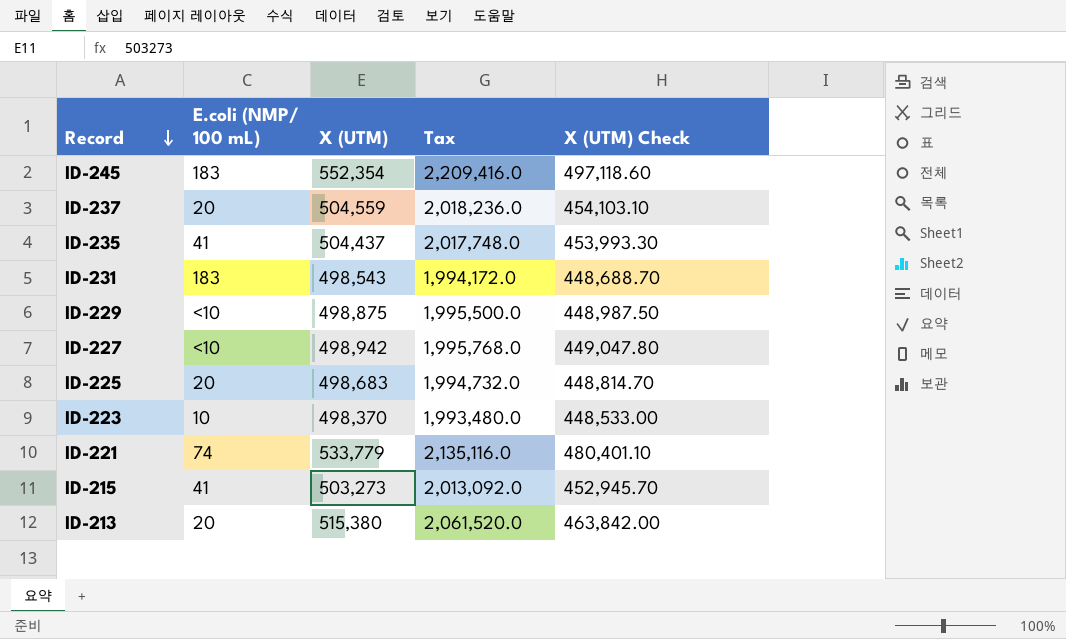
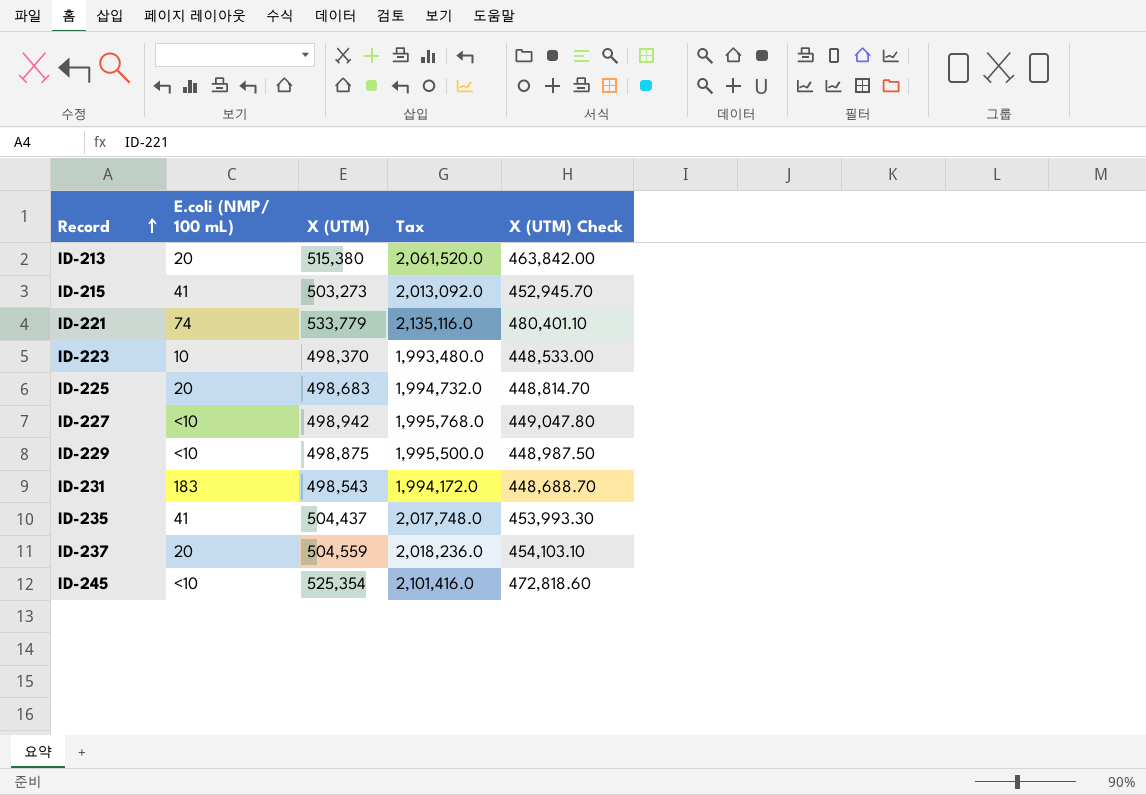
row order: Record descending -> Record ascending
ID-245 | E.coli (NMP/ 100 mL): 183 -> <10
ID-245 | X (UTM): 552,354 -> 525,354
ID-245 | Tax: 2,209,416.0 -> 2,101,416.0
ID-245 | X (UTM) Check: 497,118.60 -> 472,818.60

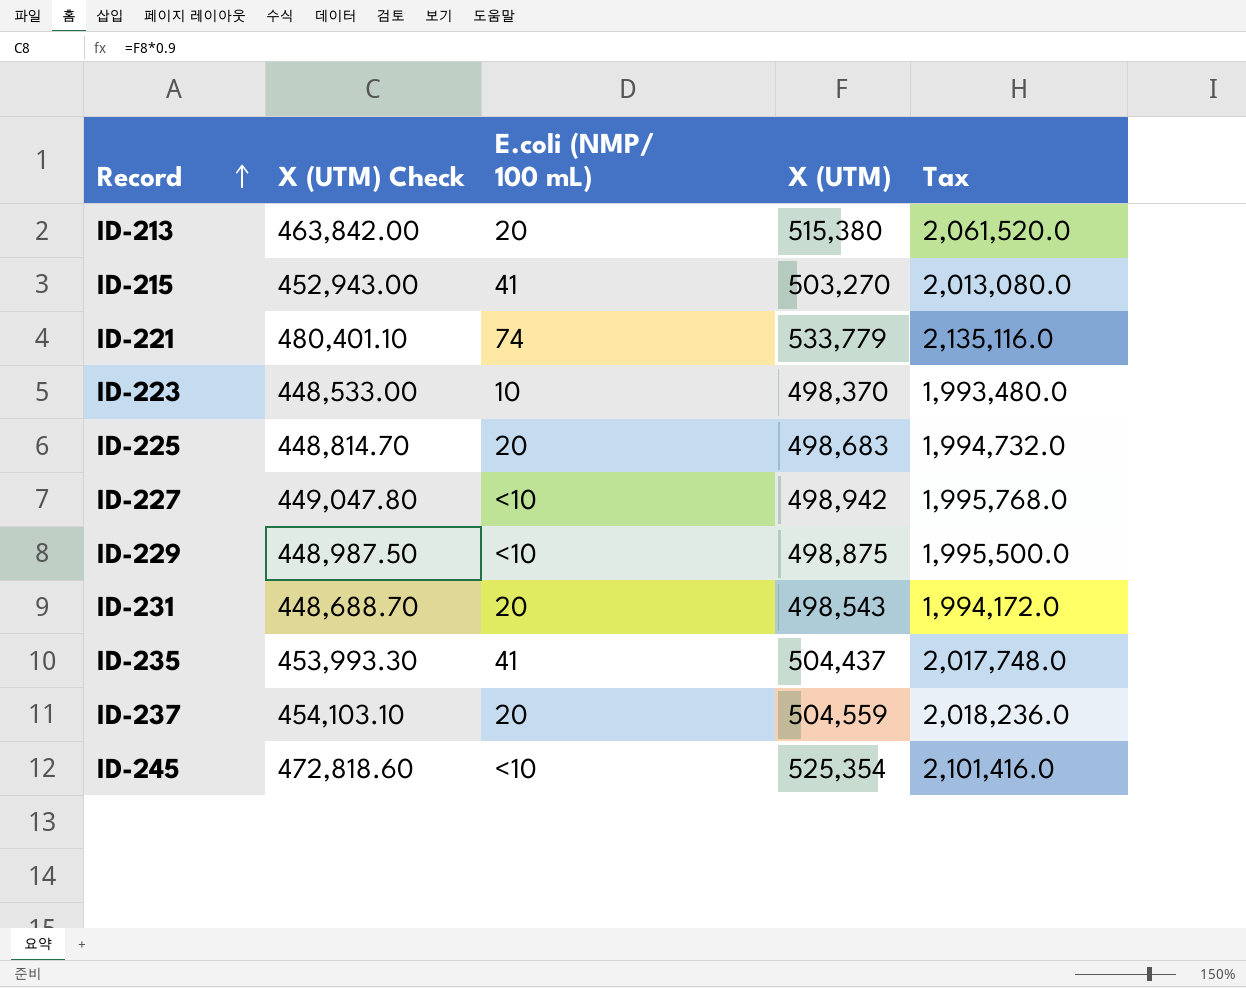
column X (UTM) Check | position: 5 -> 2
ID-215 | X (UTM) Check: 452,945.70 -> 452,943.00
ID-215 | X (UTM): 503,273 -> 503,270
ID-215 | Tax: 2,013,092.0 -> 2,013,080.0
ID-231 | E.coli (NMP/ 100 mL): 183 -> 20

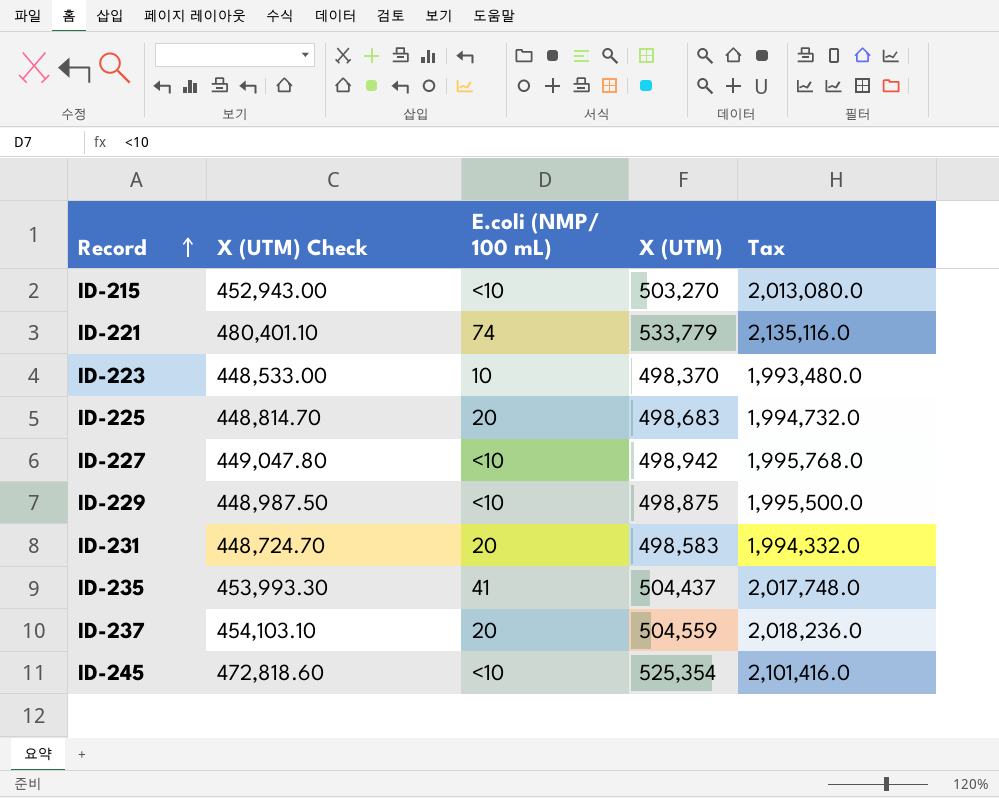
row ID-213: 463,842.00 | 20 | 515,380 | 2,061,520.0 -> none
ID-215 | E.coli (NMP/ 100 mL): 41 -> <10
ID-231 | X (UTM) Check: 448,688.70 -> 448,724.70
ID-231 | X (UTM): 498,543 -> 498,583
ID-231 | Tax: 1,994,172.0 -> 1,994,332.0

